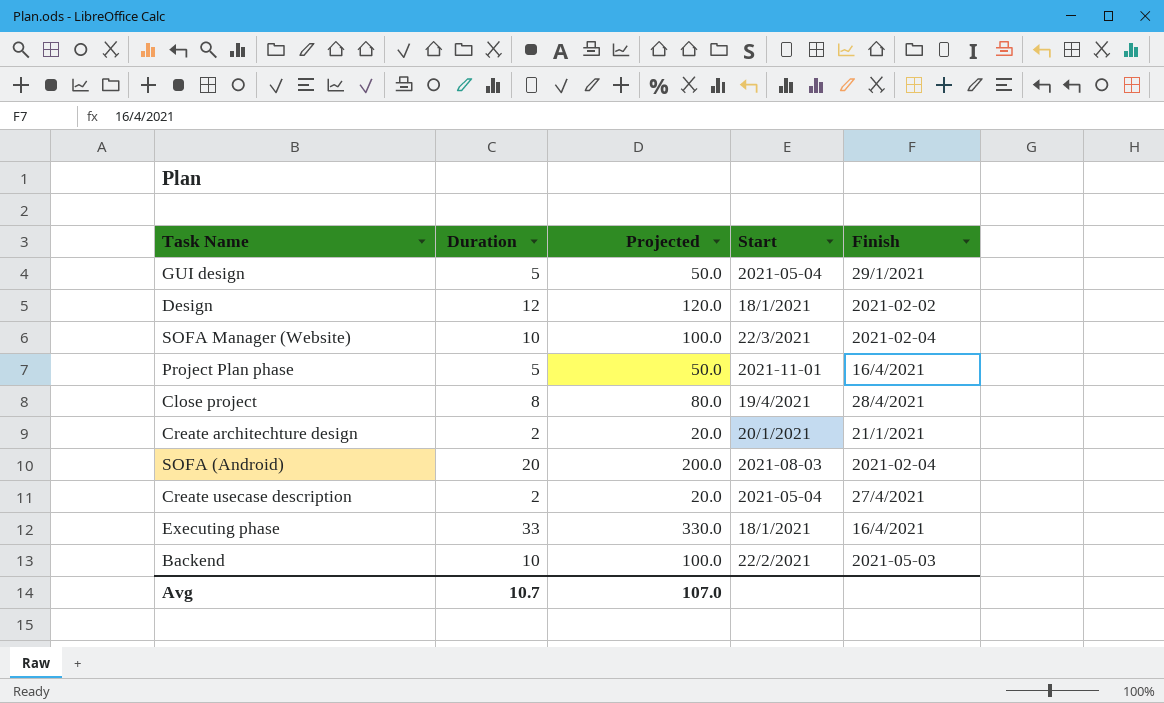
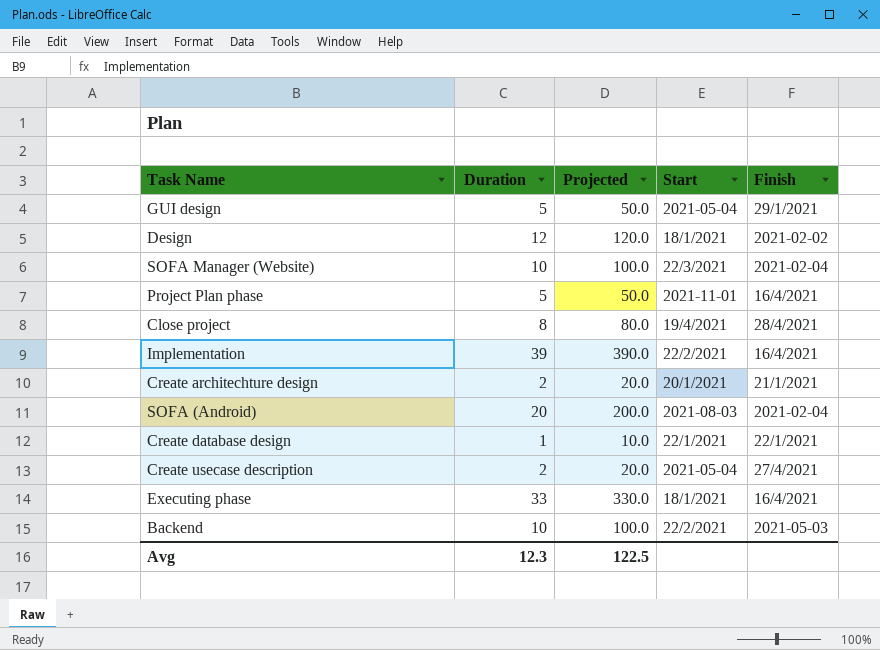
row Implementation: none -> 39 | 390.0 | 22/2/2021 | 16/4/2021
row Create database design: none -> 1 | 10.0 | 22/1/2021 | 22/1/2021
Avg | Duration: 10.7 -> 12.3
Avg | Projected: 107.0 -> 122.5

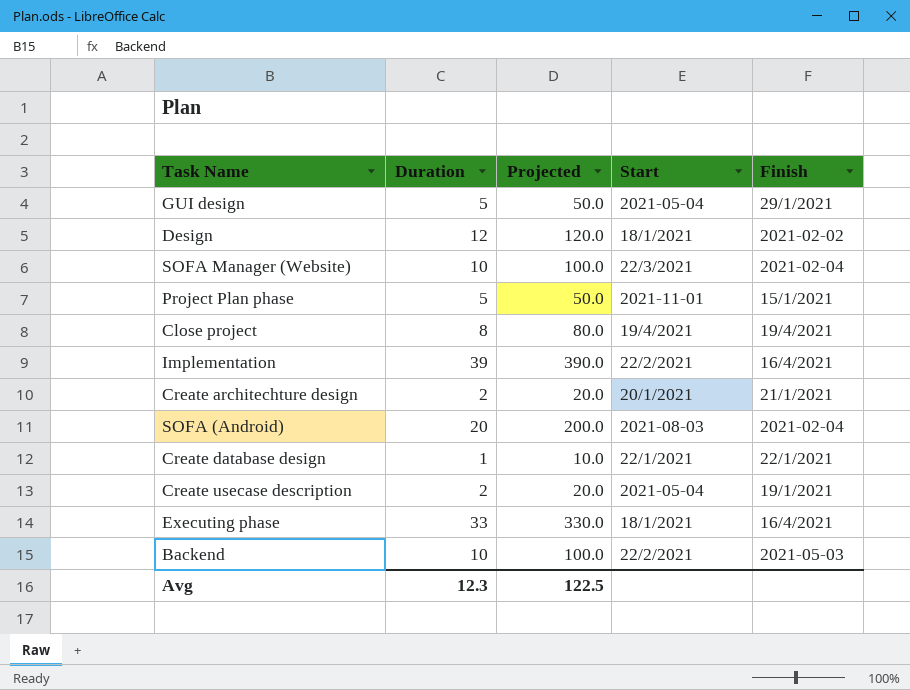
Project Plan phase | Finish: 16/4/2021 -> 15/1/2021
Close project | Finish: 28/4/2021 -> 19/4/2021
Create usecase description | Finish: 27/4/2021 -> 19/1/2021

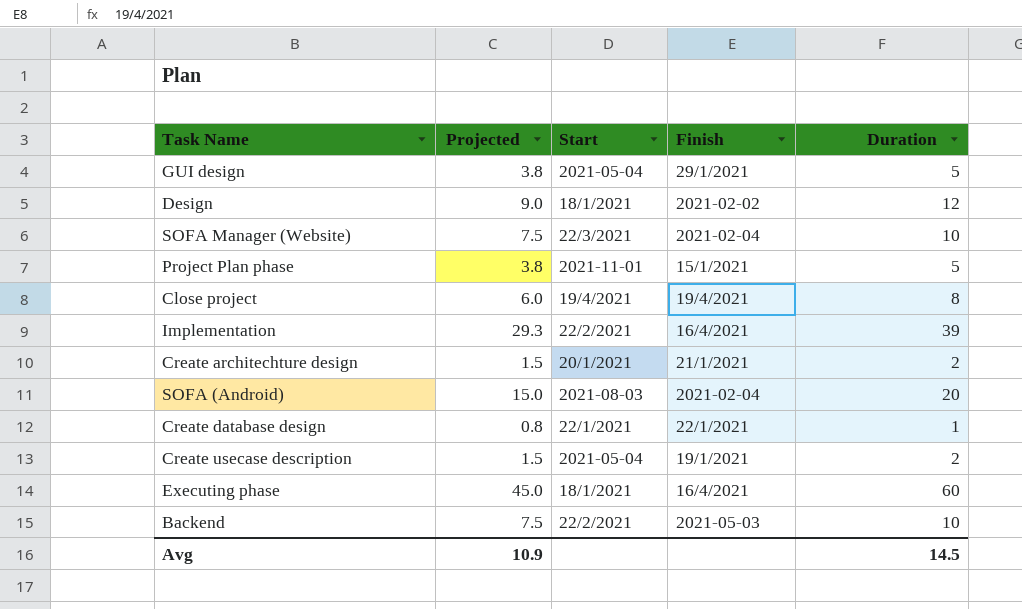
column Projected | formula: [Duration] * 10 -> [Duration] * 0.75
column Duration | position: 2 -> 5
Executing phase | Duration: 33 -> 60
Avg | Projected: 122.5 -> 10.9
Avg | Duration: 12.3 -> 14.5

